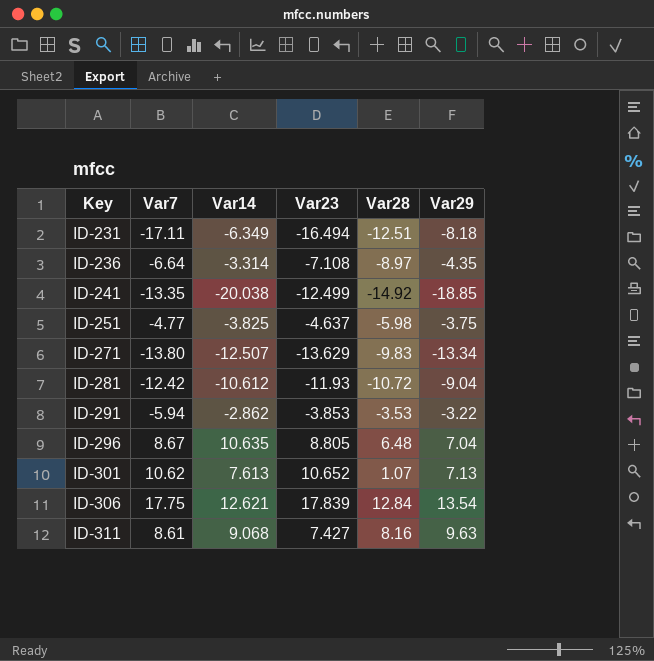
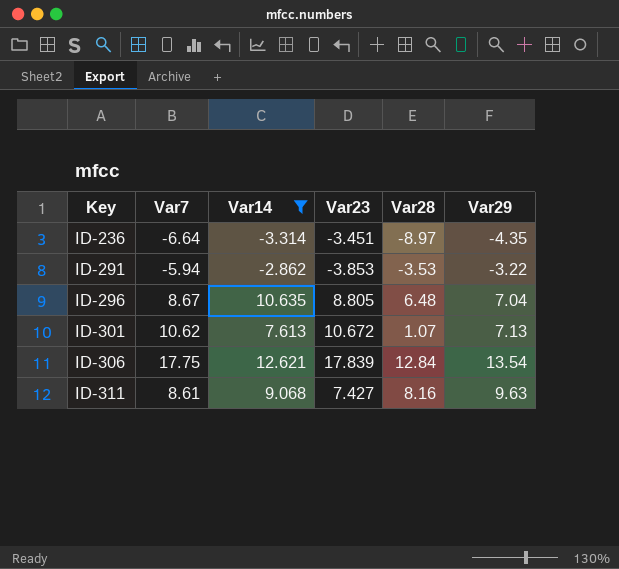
filter: none -> Var14 >= -3.314
ID-236 | Var23: -7.108 -> -3.451
ID-301 | Var23: 10.652 -> 10.672

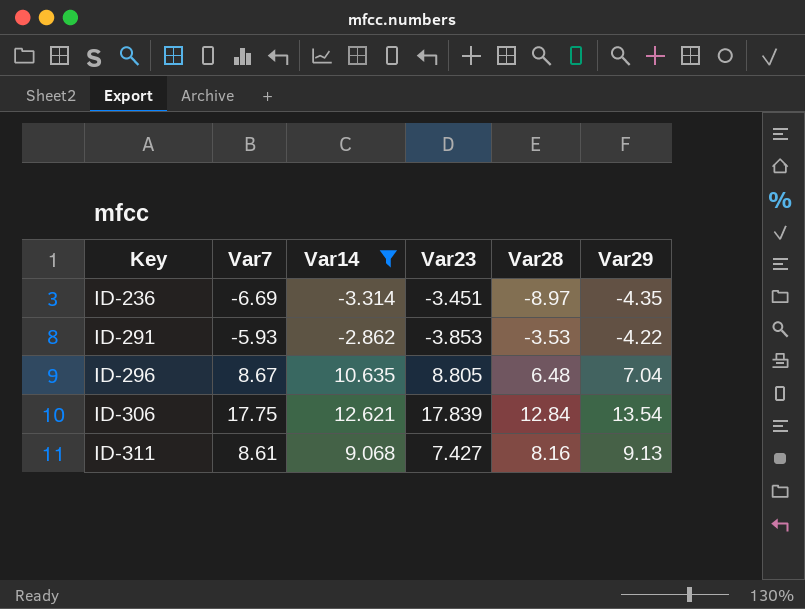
row ID-301: 10.62 | 7.613 | 10.672 | 1.07 | 7.13 -> none
ID-236 | Var7: -6.64 -> -6.69
ID-291 | Var7: -5.94 -> -5.93
ID-291 | Var29: -3.22 -> -4.22
ID-311 | Var29: 9.63 -> 9.13

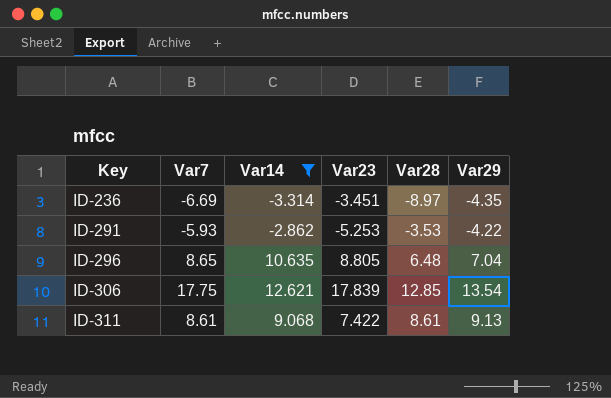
ID-291 | Var23: -3.853 -> -5.253
ID-296 | Var7: 8.67 -> 8.65
ID-306 | Var28: 12.84 -> 12.85
ID-311 | Var23: 7.427 -> 7.422
ID-311 | Var28: 8.16 -> 8.61

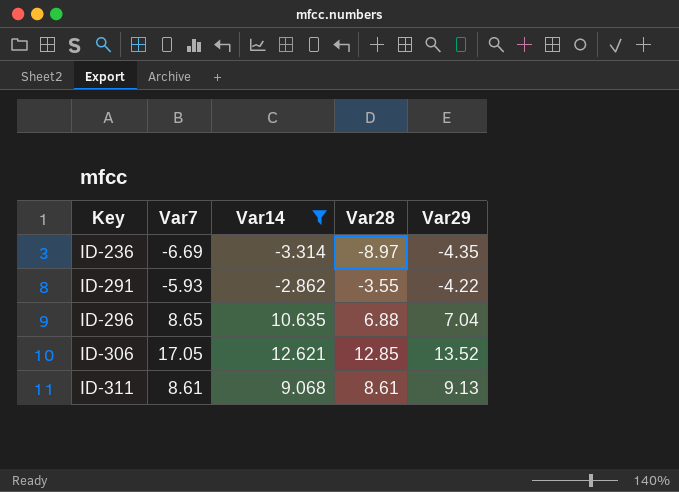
column Var23 | position: 4 -> none
ID-291 | Var28: -3.53 -> -3.55
ID-296 | Var28: 6.48 -> 6.88
ID-306 | Var7: 17.75 -> 17.05
ID-306 | Var29: 13.54 -> 13.52

